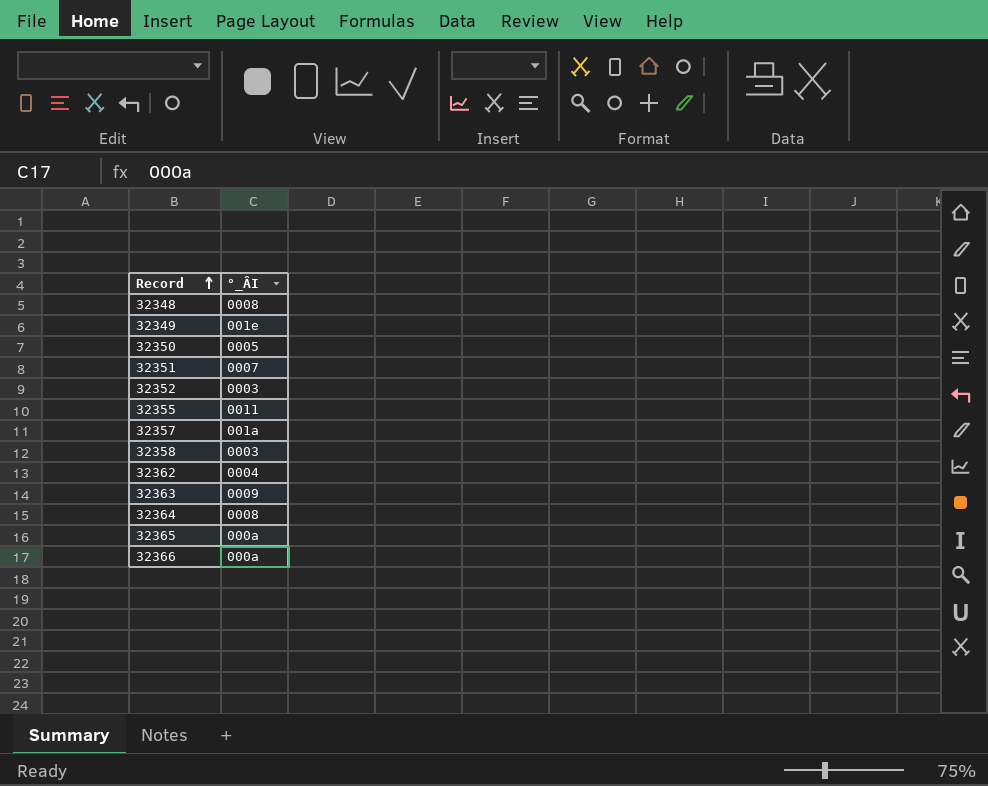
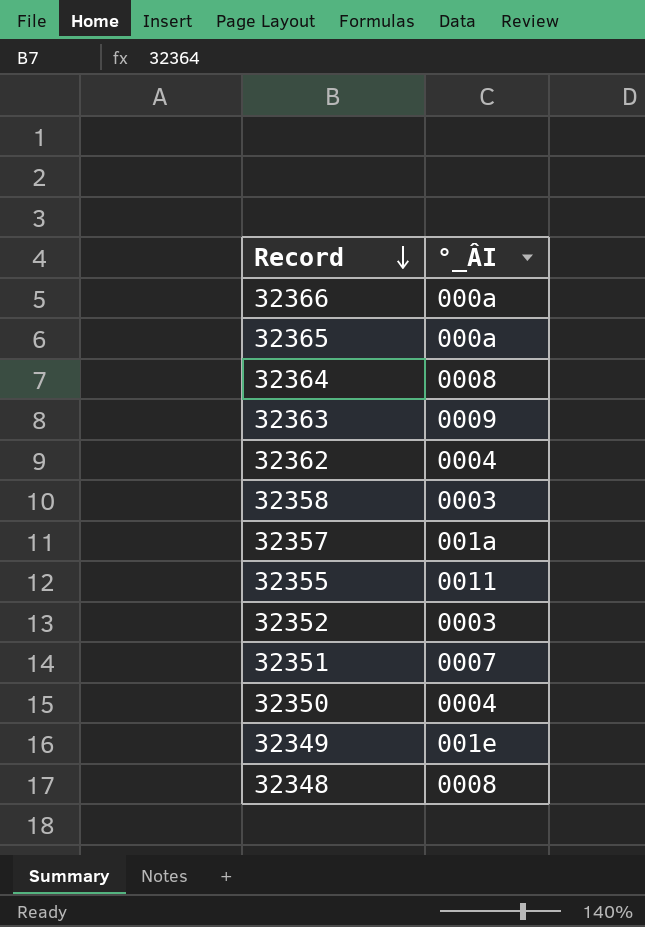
row order: Record ascending -> Record descending
32350 | °_ÂI: 0005 -> 0004

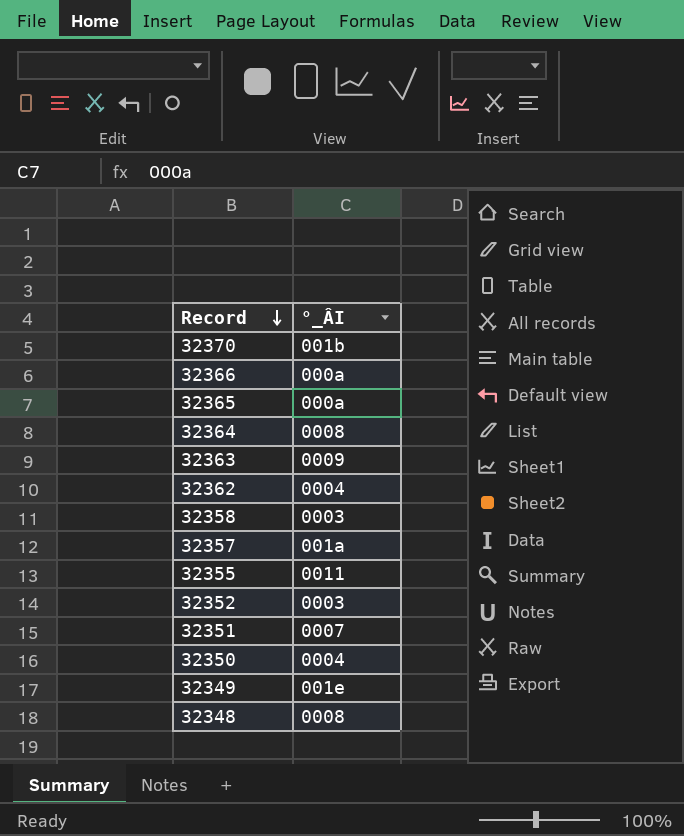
row 32370: none -> 001b

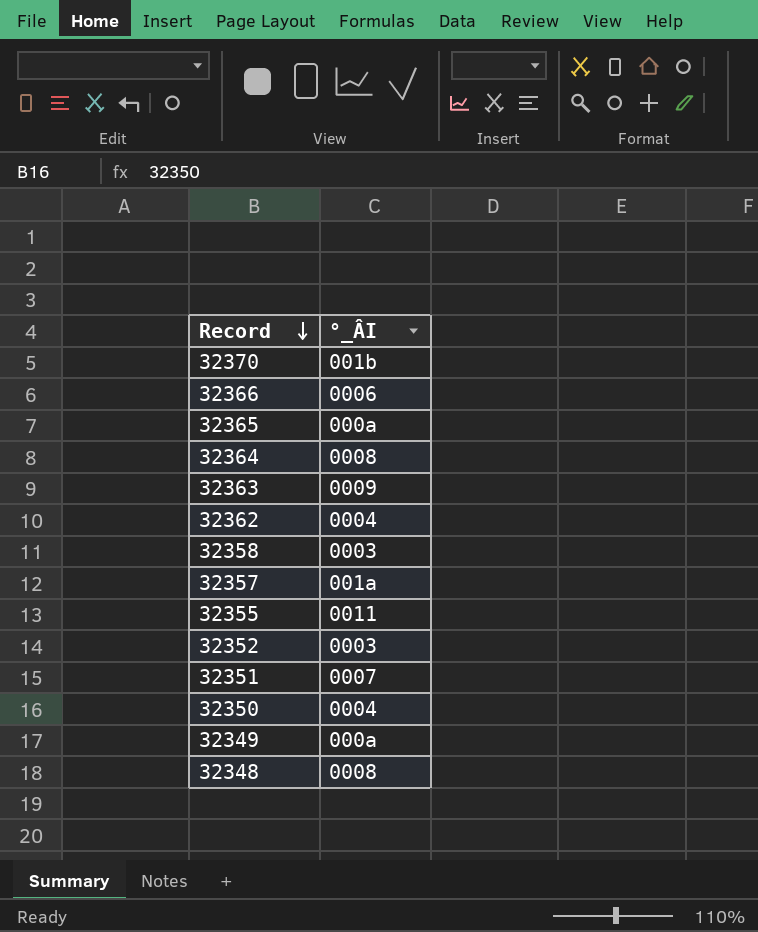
32366 | °_ÂI: 000a -> 0006
32349 | °_ÂI: 001e -> 000a

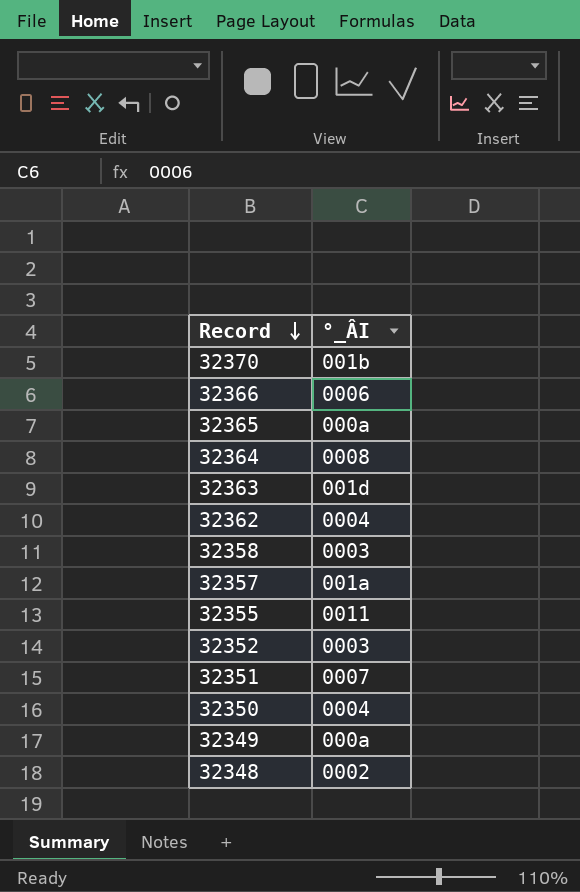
32363 | °_ÂI: 0009 -> 001d
32348 | °_ÂI: 0008 -> 0002

